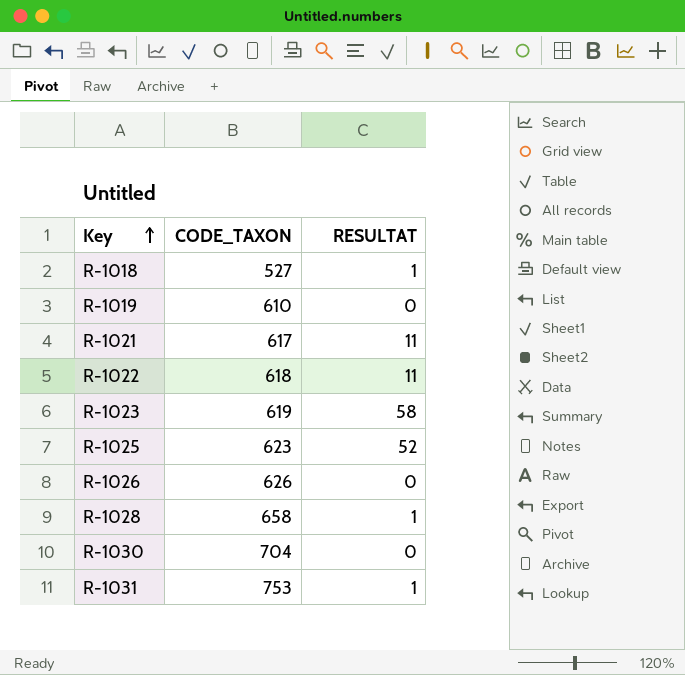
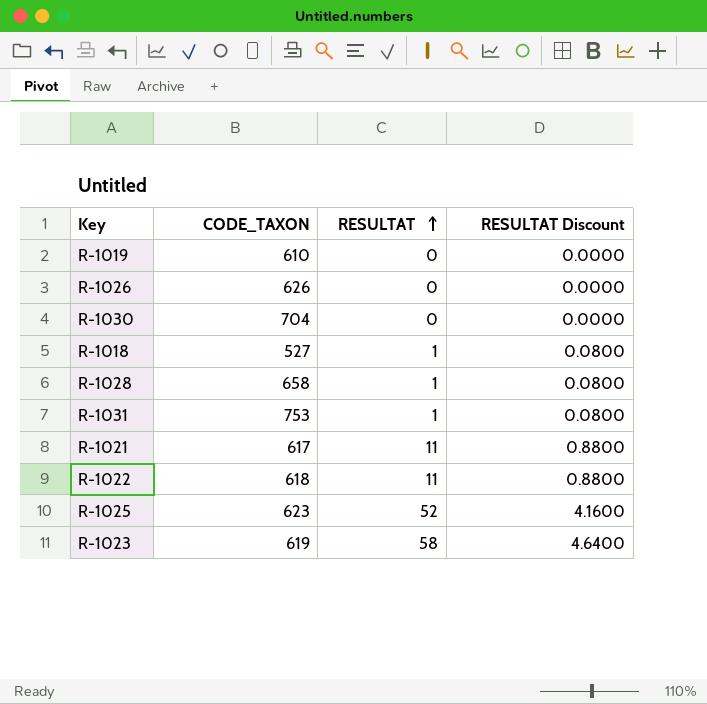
row order: Key ascending -> RESULTAT ascending
column RESULTAT Discount | formula: none -> [RESULTAT] * 0.08

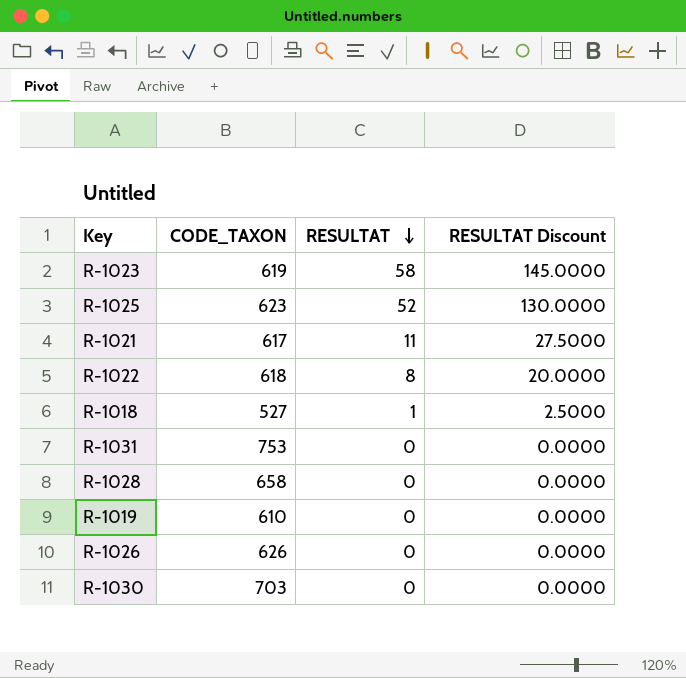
row order: RESULTAT ascending -> RESULTAT descending
column RESULTAT Discount | formula: [RESULTAT] * 0.08 -> [RESULTAT] * 2.5
R-1022 | RESULTAT: 11 -> 8
R-1031 | RESULTAT: 1 -> 0
R-1028 | RESULTAT: 1 -> 0
R-1030 | CODE_TAXON: 704 -> 703

